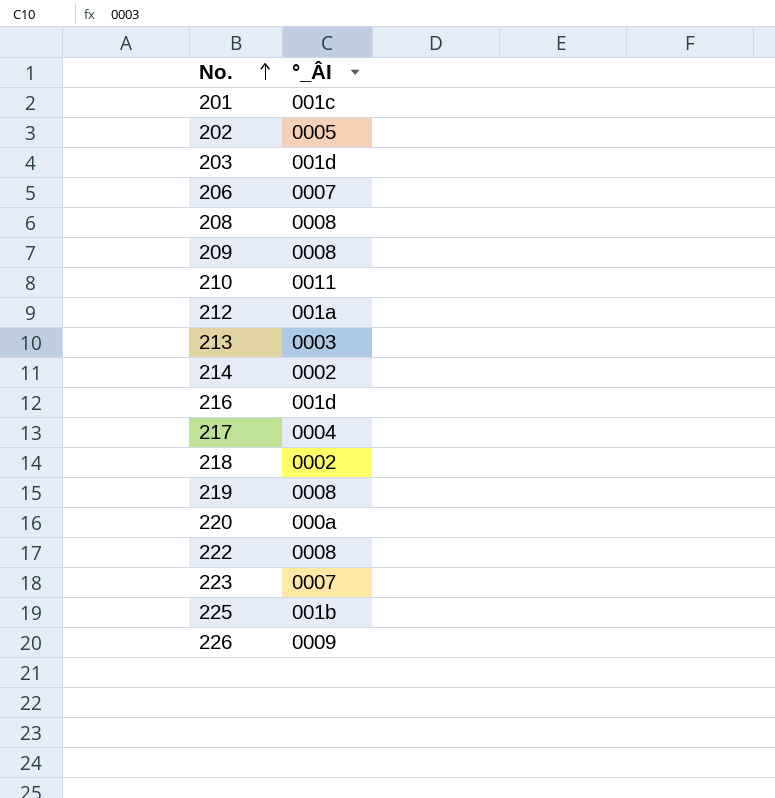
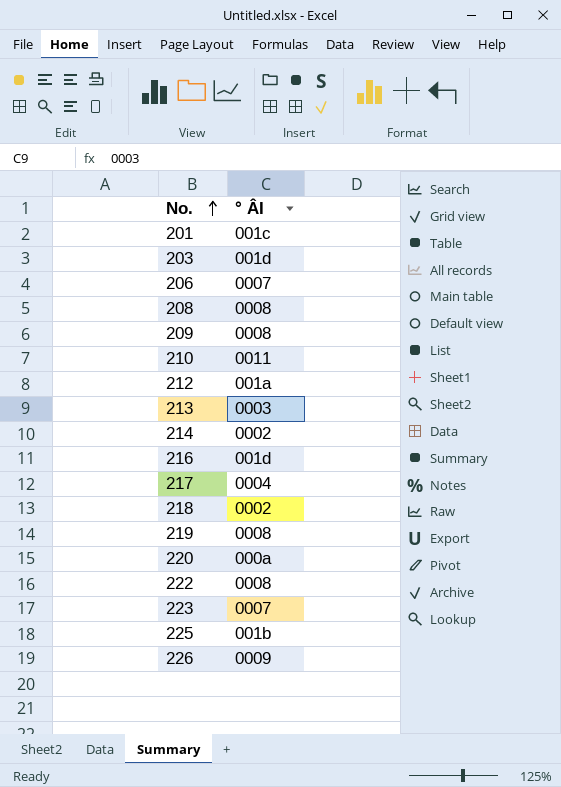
column name: °_ÂI -> ° ÂI
row 202: 0005 -> none

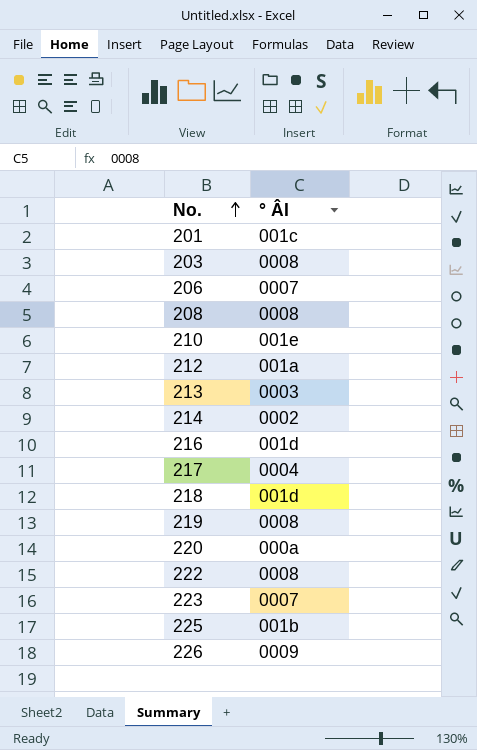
row 209: 0008 -> none
203 | ° ÂI: 001d -> 0008
210 | ° ÂI: 0011 -> 001e
218 | ° ÂI: 0002 -> 001d

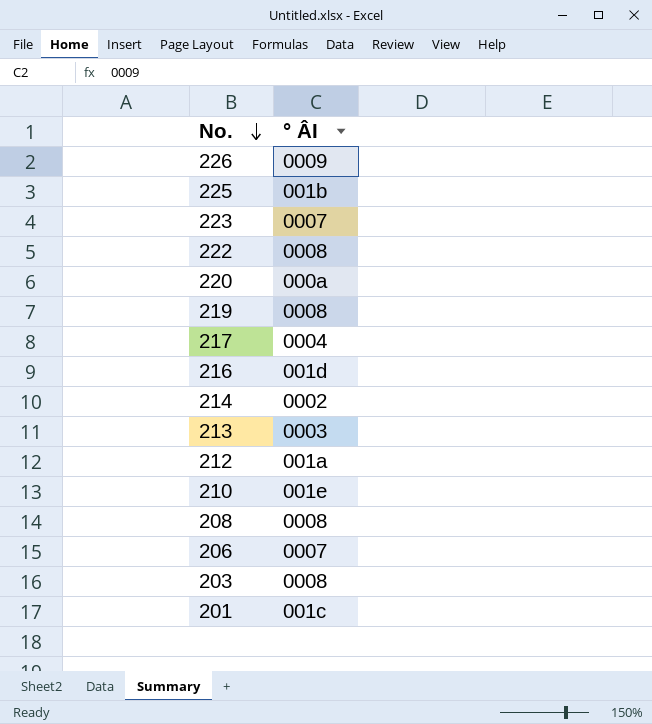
row order: No. ascending -> No. descending
row 218: 001d -> none

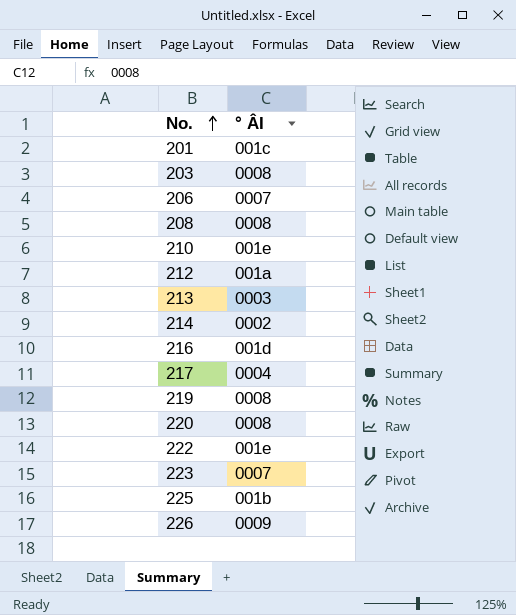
row order: No. descending -> No. ascending
220 | ° ÂI: 000a -> 0008
222 | ° ÂI: 0008 -> 001e

